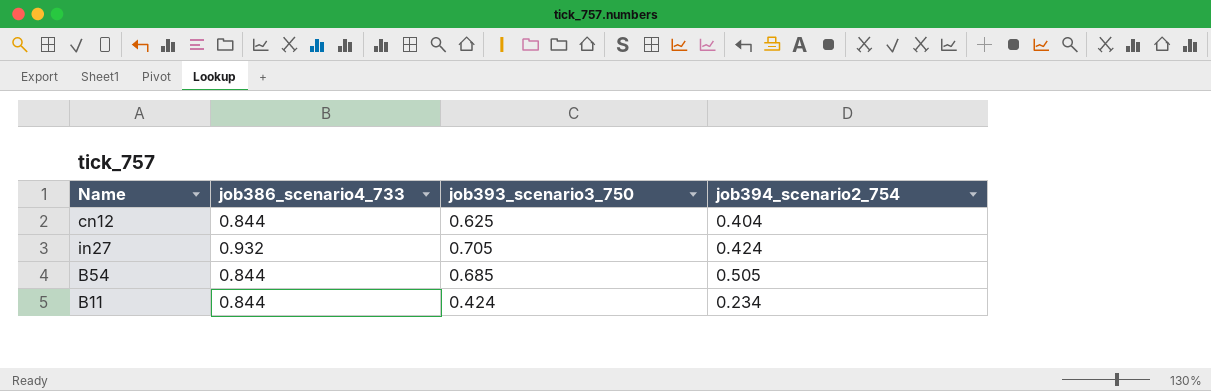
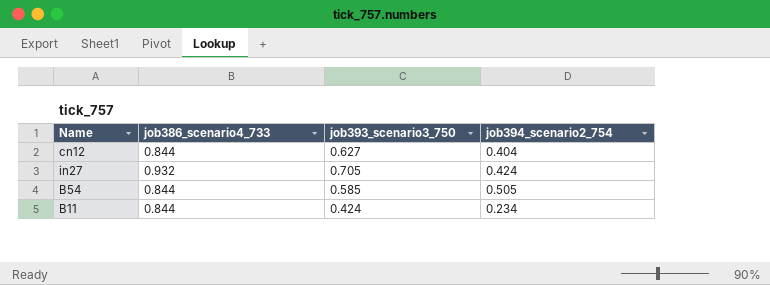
cn12 | job393_scenario3_750: 0.625 -> 0.627
B54 | job393_scenario3_750: 0.685 -> 0.585

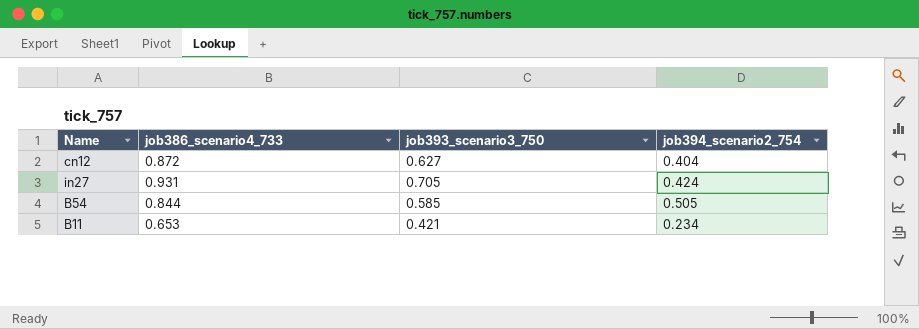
cn12 | job386_scenario4_733: 0.844 -> 0.872
in27 | job386_scenario4_733: 0.932 -> 0.931
B11 | job386_scenario4_733: 0.844 -> 0.653
B11 | job393_scenario3_750: 0.424 -> 0.421

